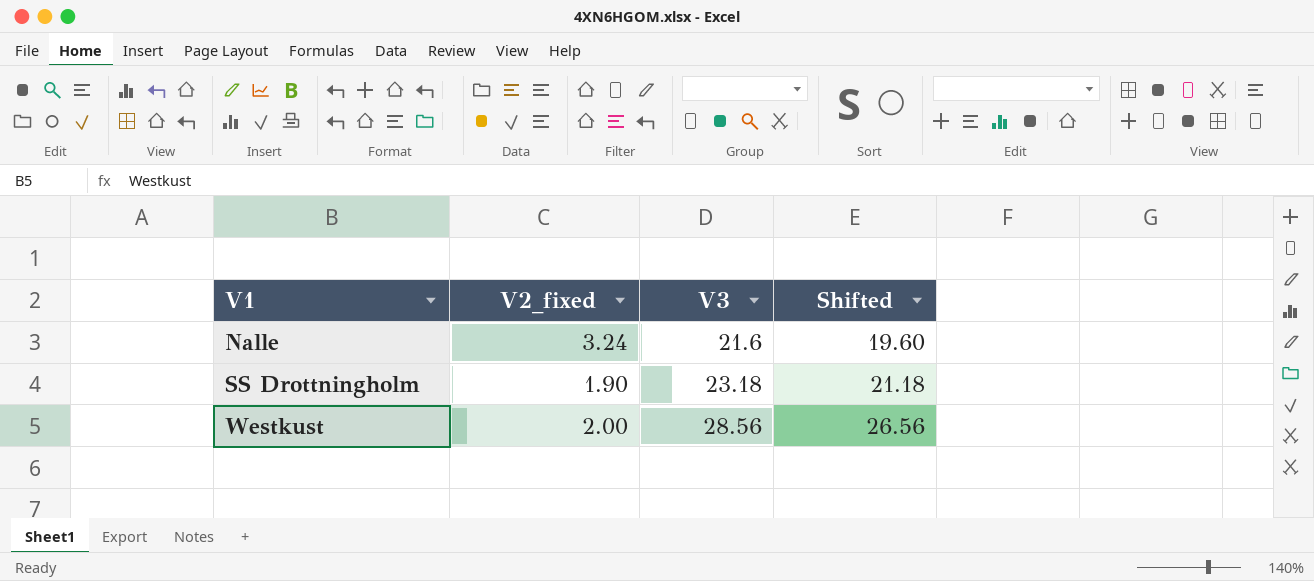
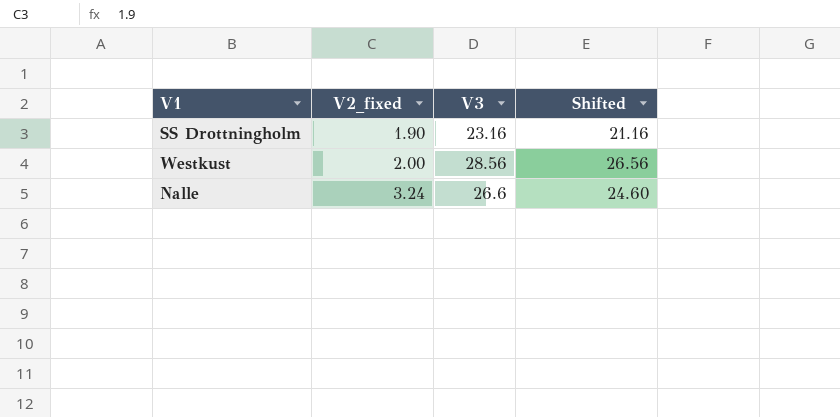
row order: V1 ascending -> V2_fixed ascending
SS Drottningholm | V3: 23.18 -> 23.16
SS Drottningholm | Shifted: 21.18 -> 21.16
Nalle | V3: 21.6 -> 26.6
Nalle | Shifted: 19.60 -> 24.60

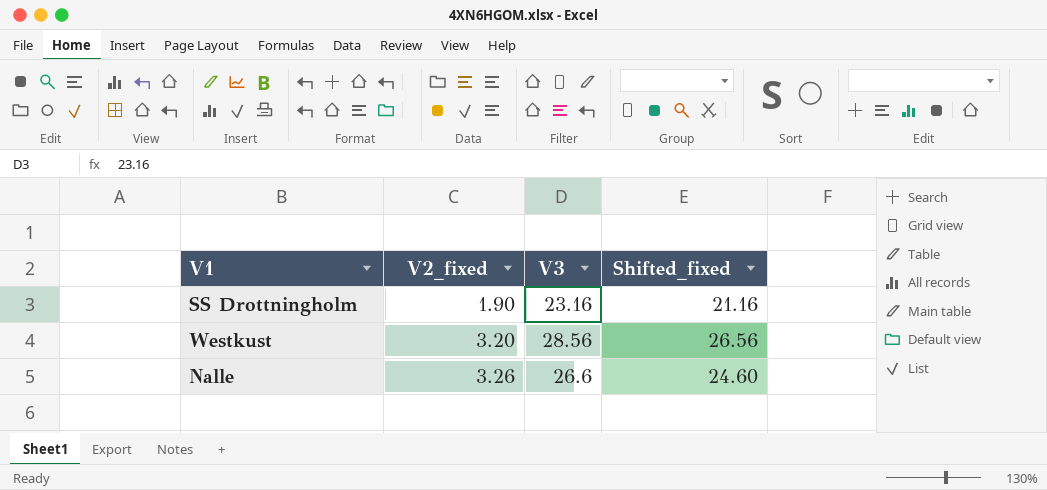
column name: Shifted -> Shifted_fixed
Westkust | V2_fixed: 2.00 -> 3.20
Nalle | V2_fixed: 3.24 -> 3.26

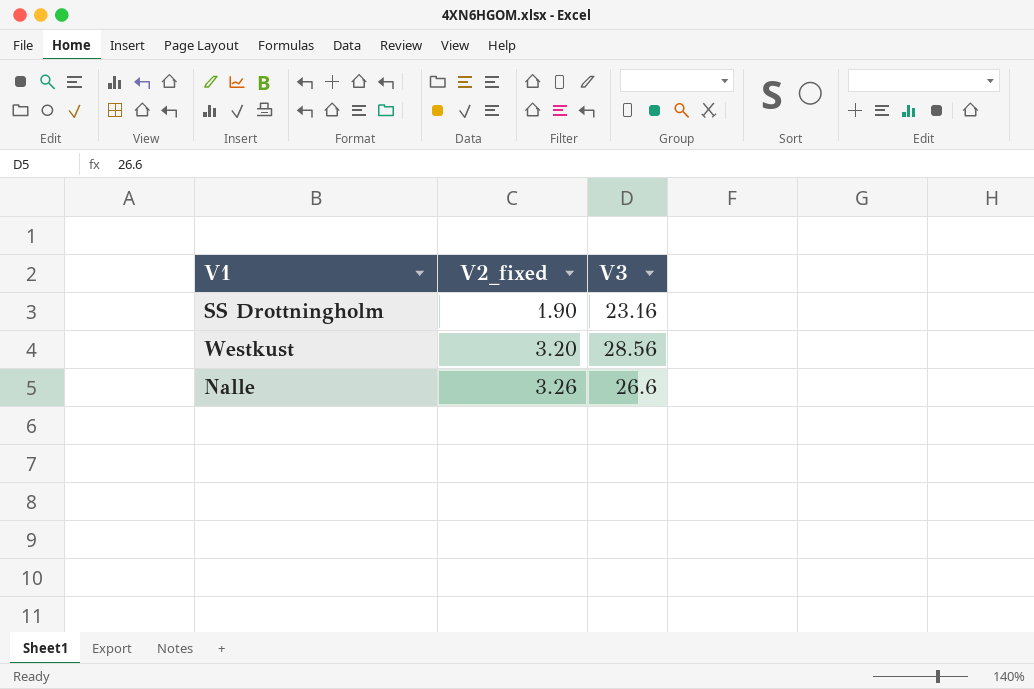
column Shifted_fixed | formula: [V3] - 2 -> none

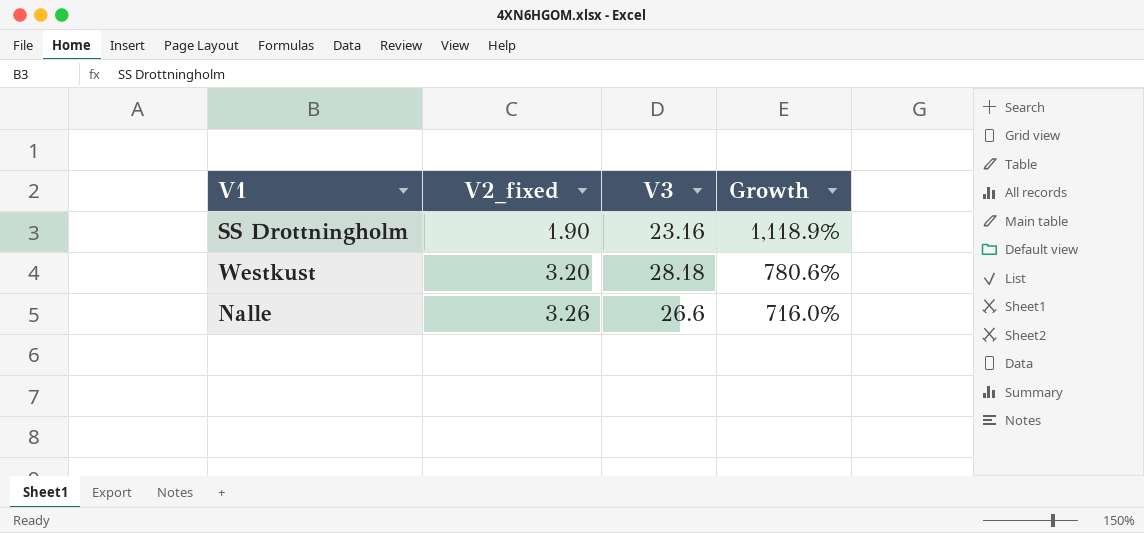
column Growth | formula: none -> ([V3] - [V2_fixed]) / [V2_fixed]
Westkust | V3: 28.56 -> 28.18

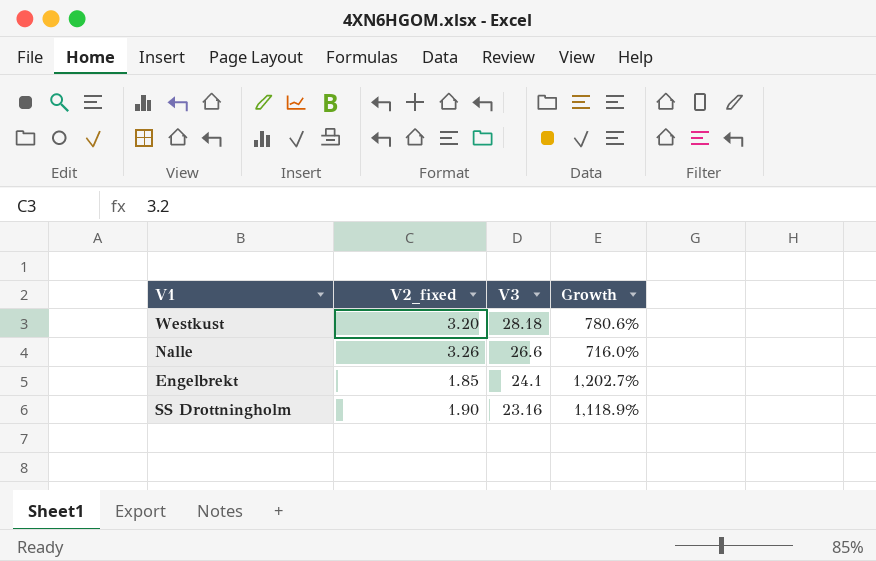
row order: V2_fixed ascending -> V3 descending
row Engelbrekt: none -> 1.85 | 24.1 | 1,202.7%

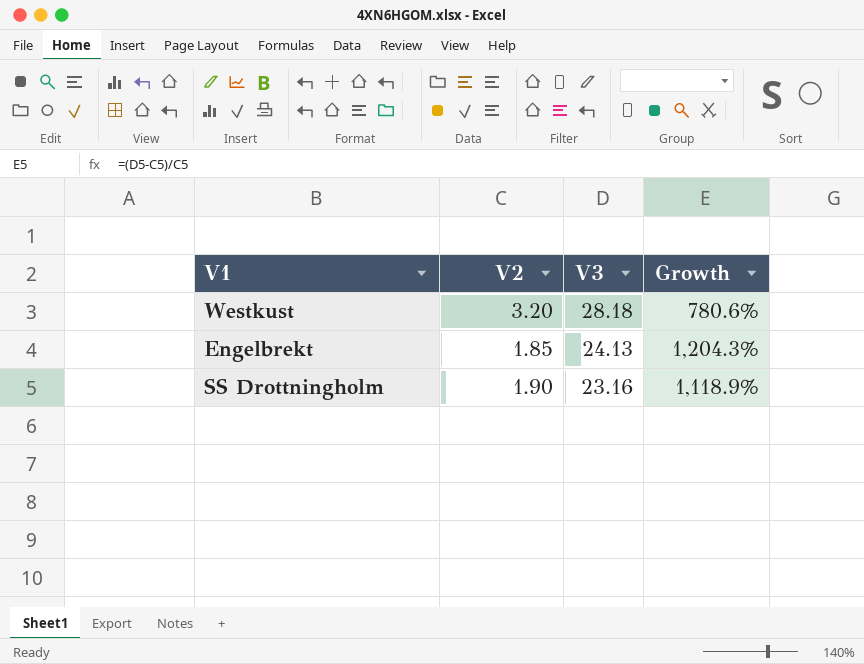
column name: V2_fixed -> V2
row Nalle: 3.26 | 26.6 | 716.0% -> none
Engelbrekt | V3: 24.1 -> 24.13
Engelbrekt | Growth: 1,202.7% -> 1,204.3%

